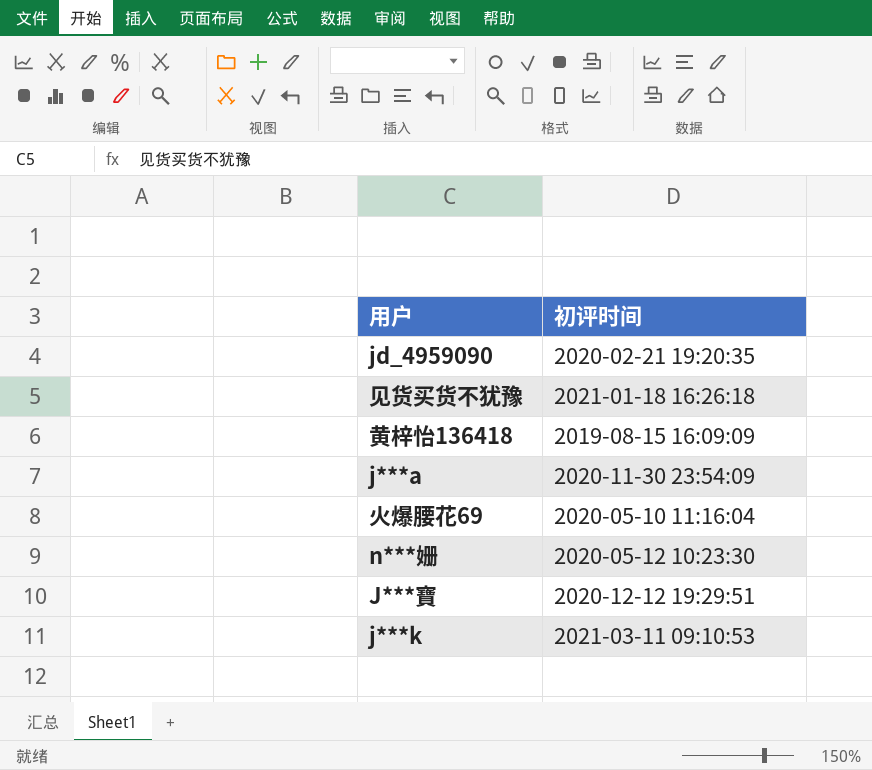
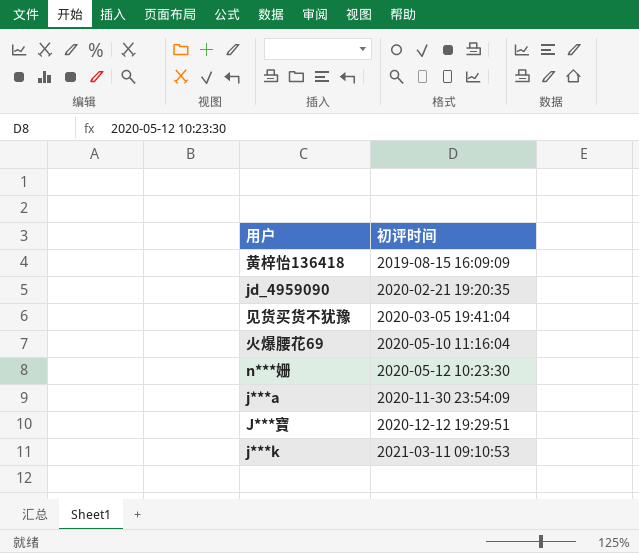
row order: none -> 初评时间 ascending
见货买货不犹豫 | 初评时间: 2021-01-18 16:26:18 -> 2020-03-05 19:41:04

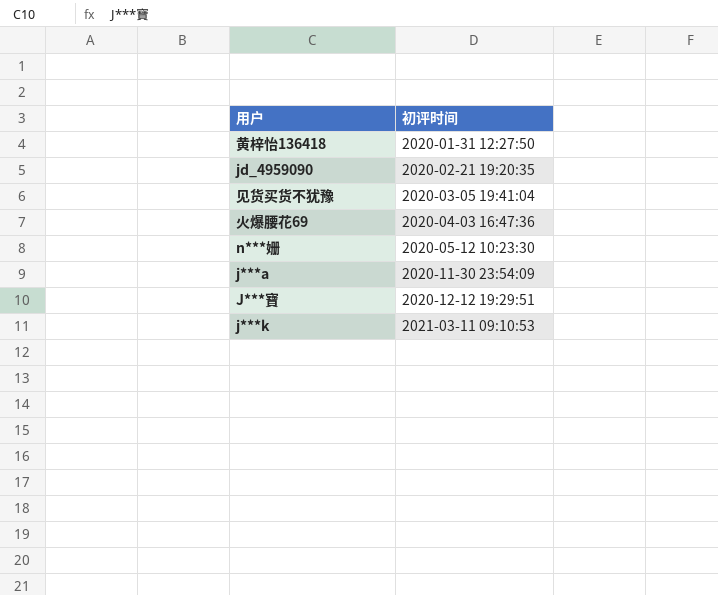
黄梓怡136418 | 初评时间: 2019-08-15 16:09:09 -> 2020-01-31 12:27:50
火爆腰花69 | 初评时间: 2020-05-10 11:16:04 -> 2020-04-03 16:47:36

